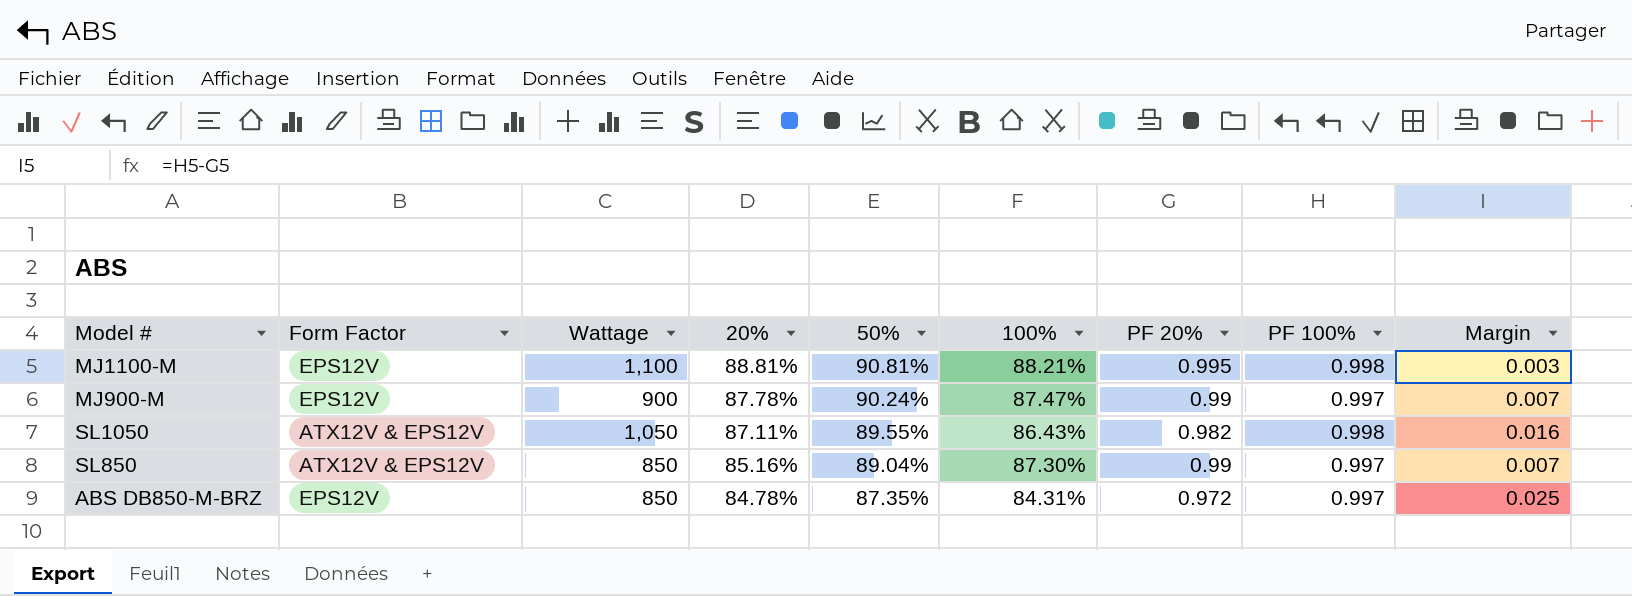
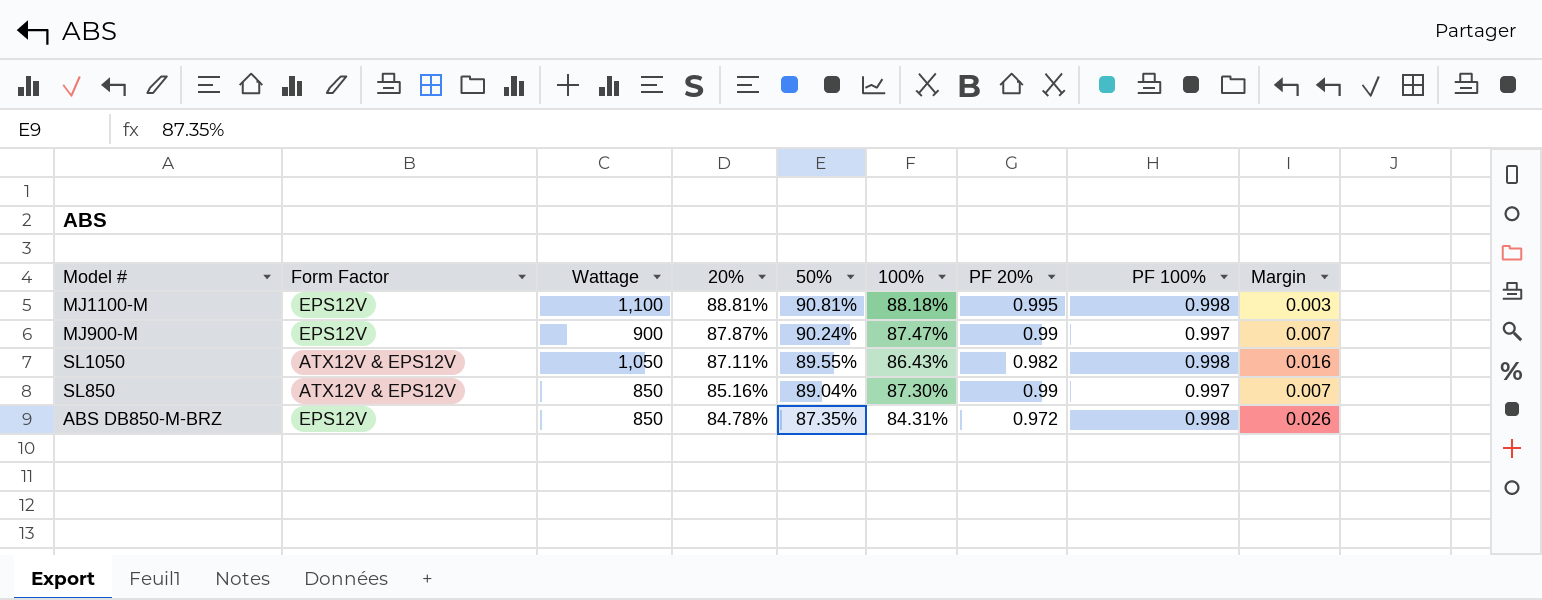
MJ1100-M | 100%: 88.21% -> 88.18%
MJ900-M | 20%: 87.78% -> 87.87%
ABS DB850-M-BRZ | PF 100%: 0.997 -> 0.998
ABS DB850-M-BRZ | Margin: 0.025 -> 0.026

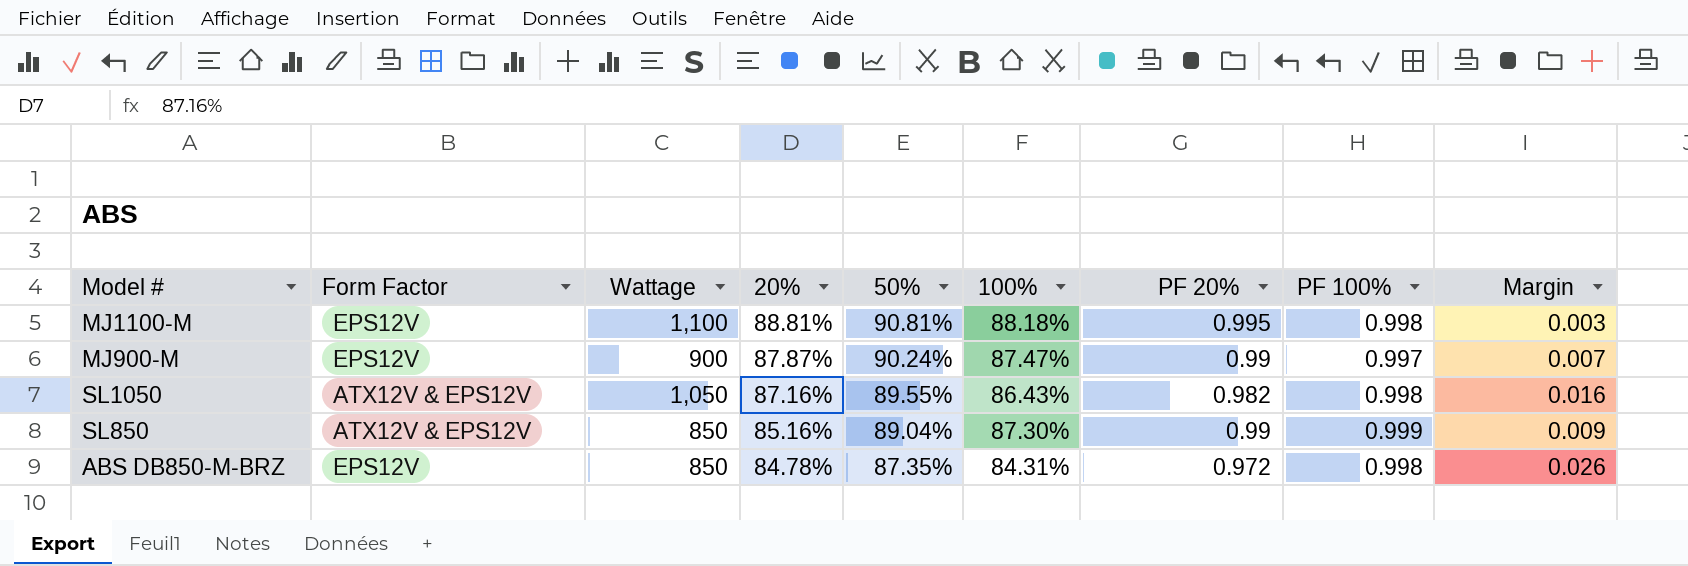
SL1050 | 20%: 87.11% -> 87.16%
SL850 | PF 100%: 0.997 -> 0.999
SL850 | Margin: 0.007 -> 0.009

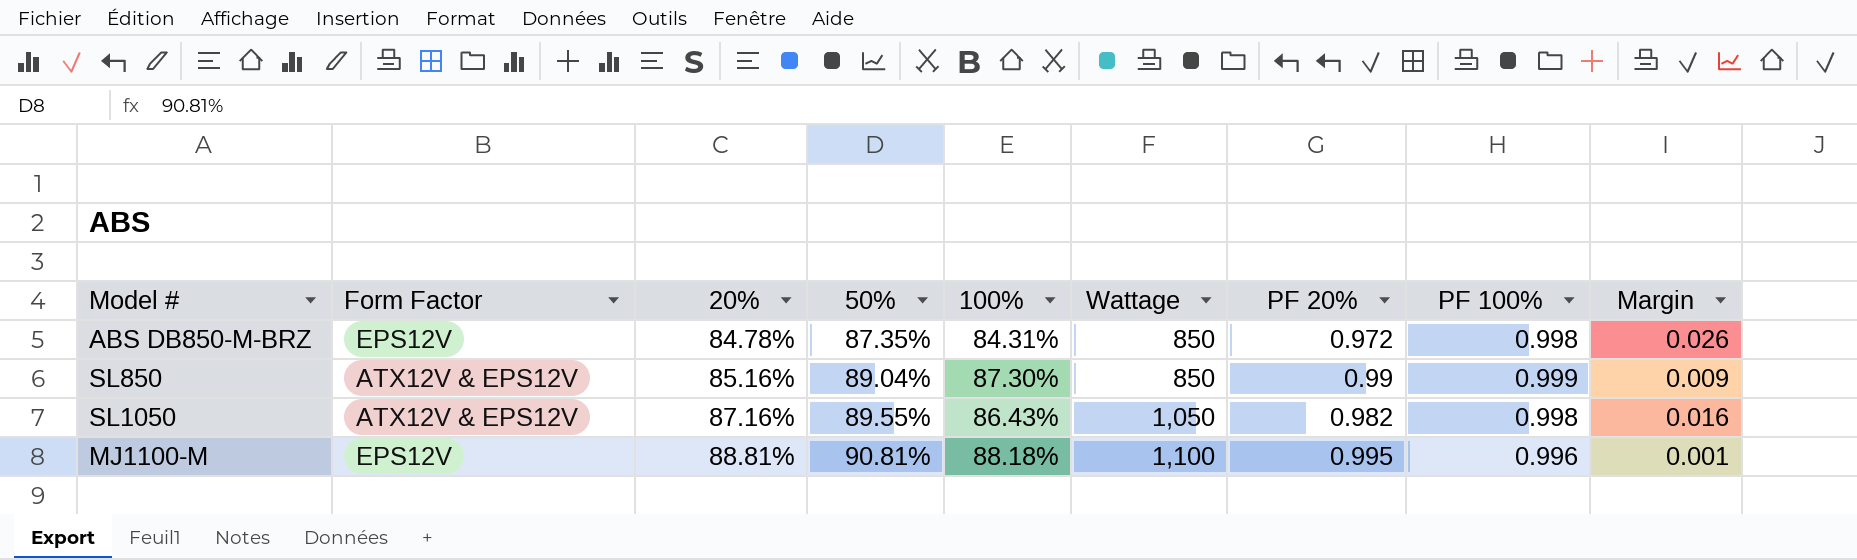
row order: 20% descending -> 20% ascending
column Wattage | position: 3 -> 6
row MJ900-M: EPS12V | 900 | 87.87% | 90.24% | 87.47% | 0.99 | 0.997 | 0.007 -> none
MJ1100-M | PF 100%: 0.998 -> 0.996
MJ1100-M | Margin: 0.003 -> 0.001

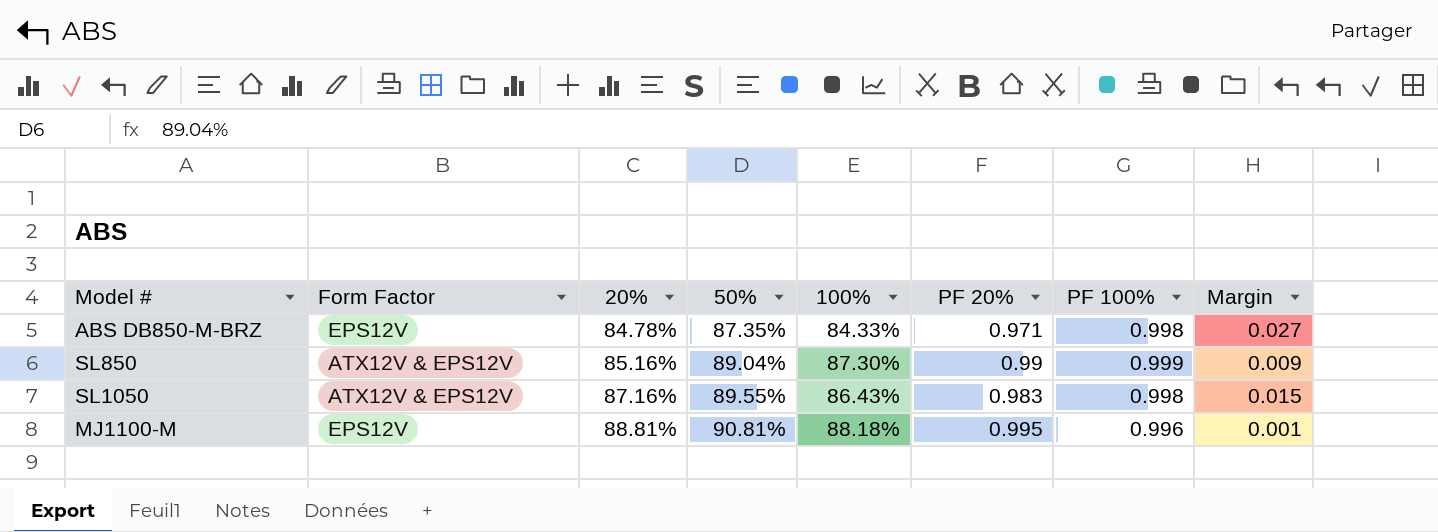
column Wattage | position: 6 -> none
ABS DB850-M-BRZ | 100%: 84.31% -> 84.33%
ABS DB850-M-BRZ | PF 20%: 0.972 -> 0.971
ABS DB850-M-BRZ | Margin: 0.026 -> 0.027
SL1050 | PF 20%: 0.982 -> 0.983
SL1050 | Margin: 0.016 -> 0.015

